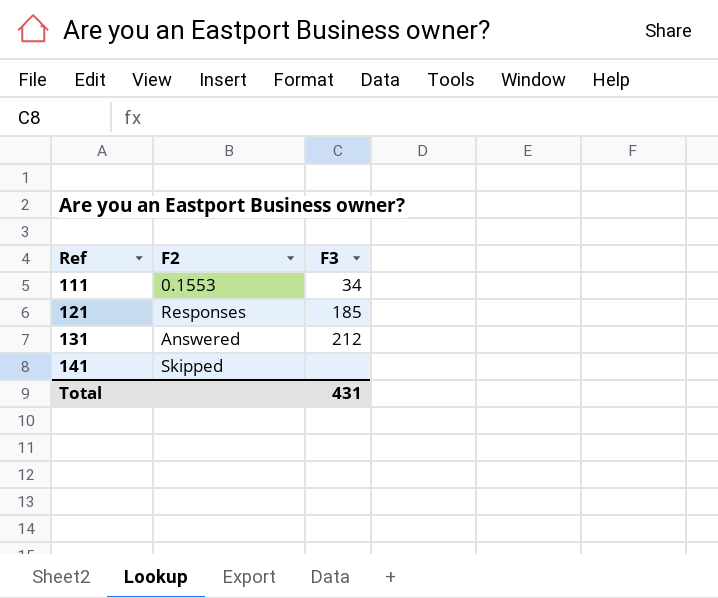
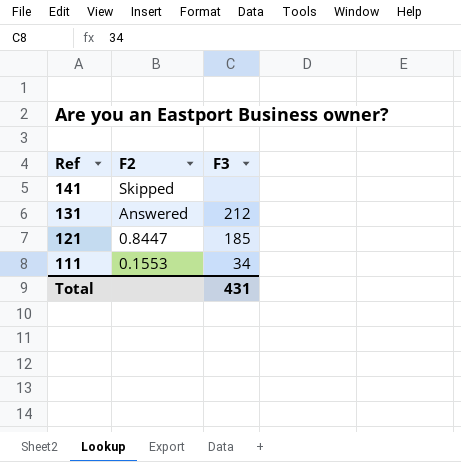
row order: Ref ascending -> Ref descending
121 | F2: Responses -> 0.8447

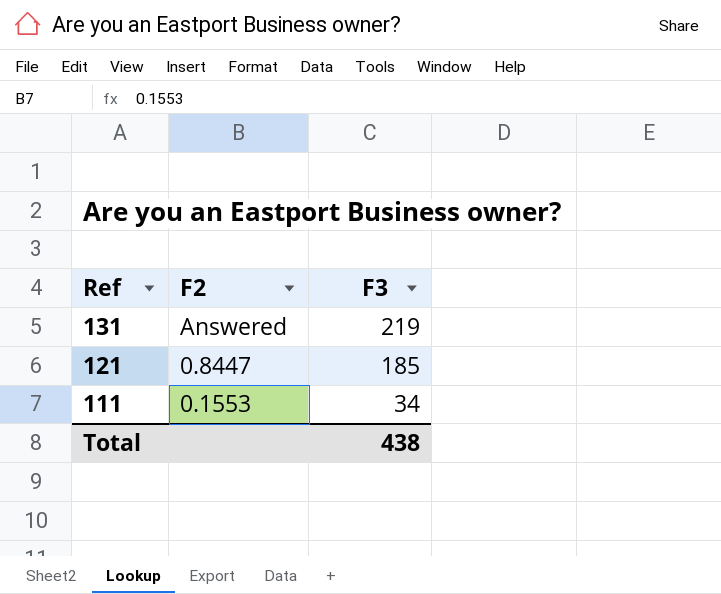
row 141: Skipped | none -> none
131 | F3: 212 -> 219
Total | F3: 431 -> 438

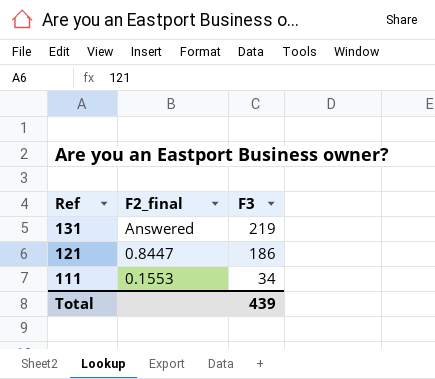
column name: F2 -> F2_final
121 | F3: 185 -> 186
Total | F3: 438 -> 439

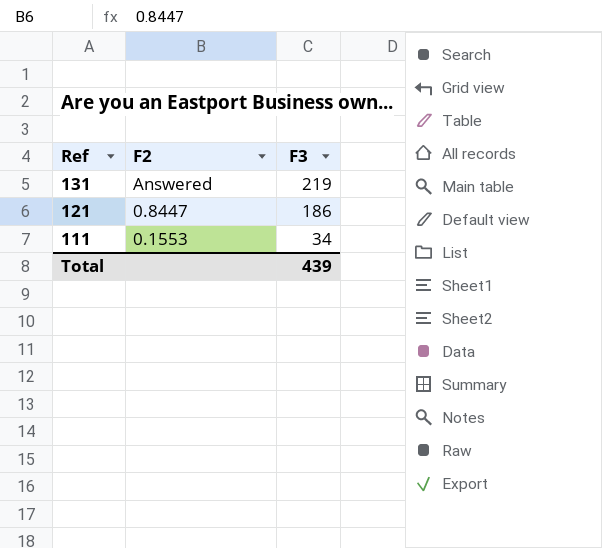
column name: F2_final -> F2

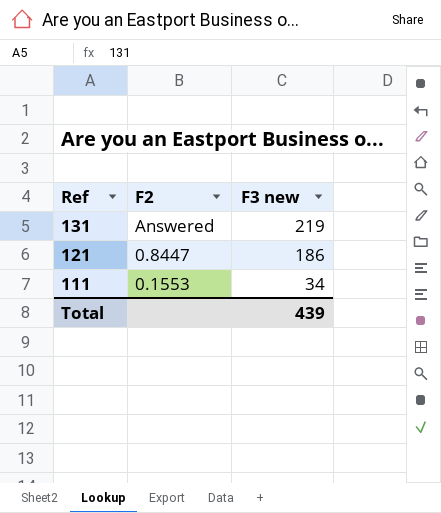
column name: F3 -> F3 new

